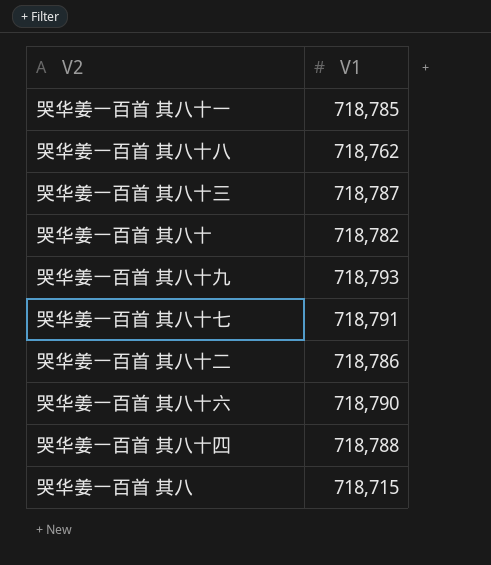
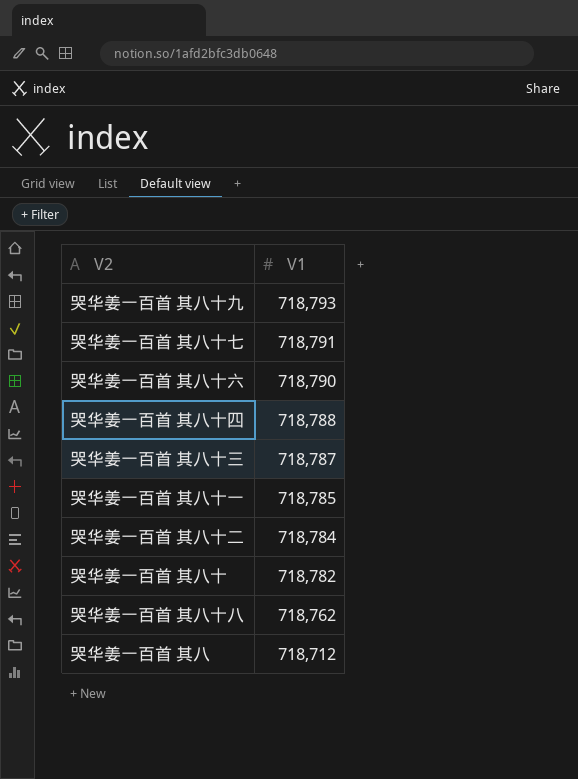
row order: none -> V1 descending
哭华姜一百首 其八十二 | V1: 718,786 -> 718,784
哭华姜一百首 其八 | V1: 718,715 -> 718,712

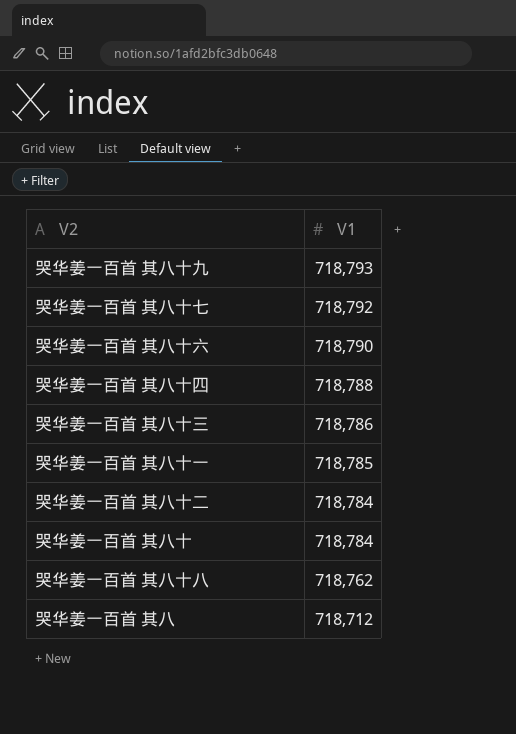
哭华姜一百首 其八十七 | V1: 718,791 -> 718,792
哭华姜一百首 其八十三 | V1: 718,787 -> 718,786
哭华姜一百首 其八十 | V1: 718,782 -> 718,784

